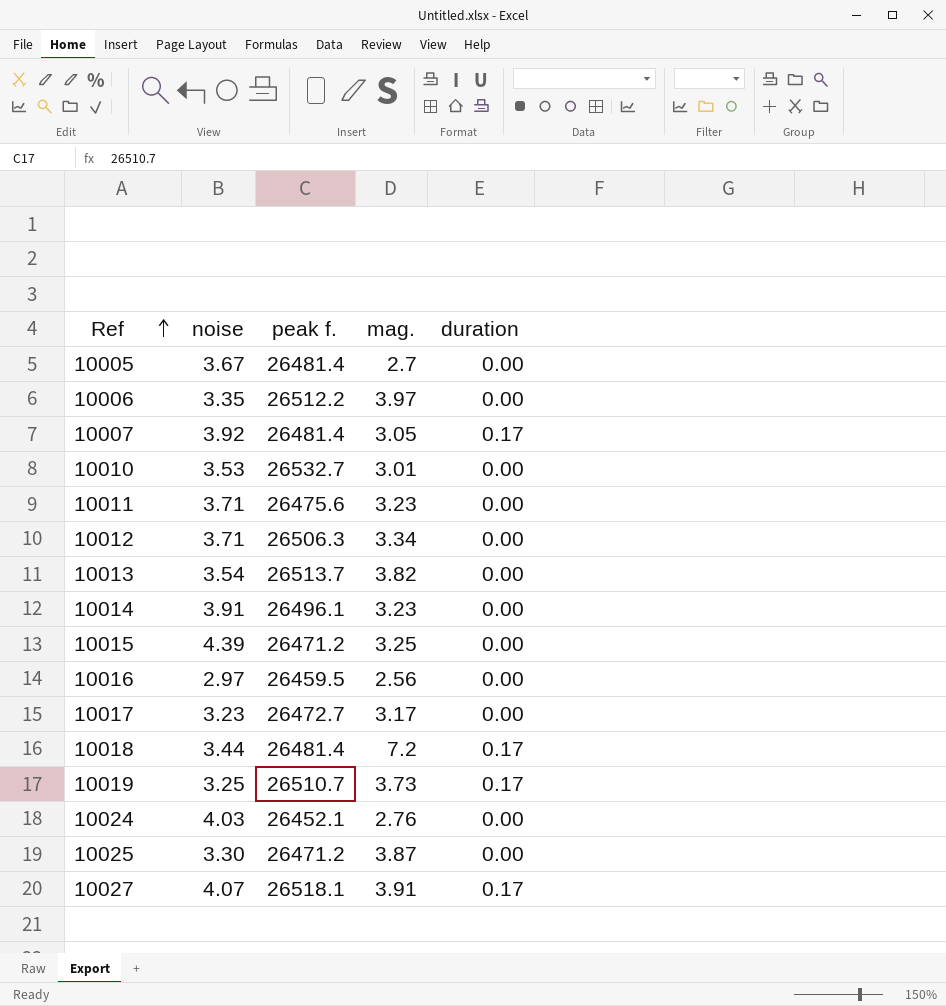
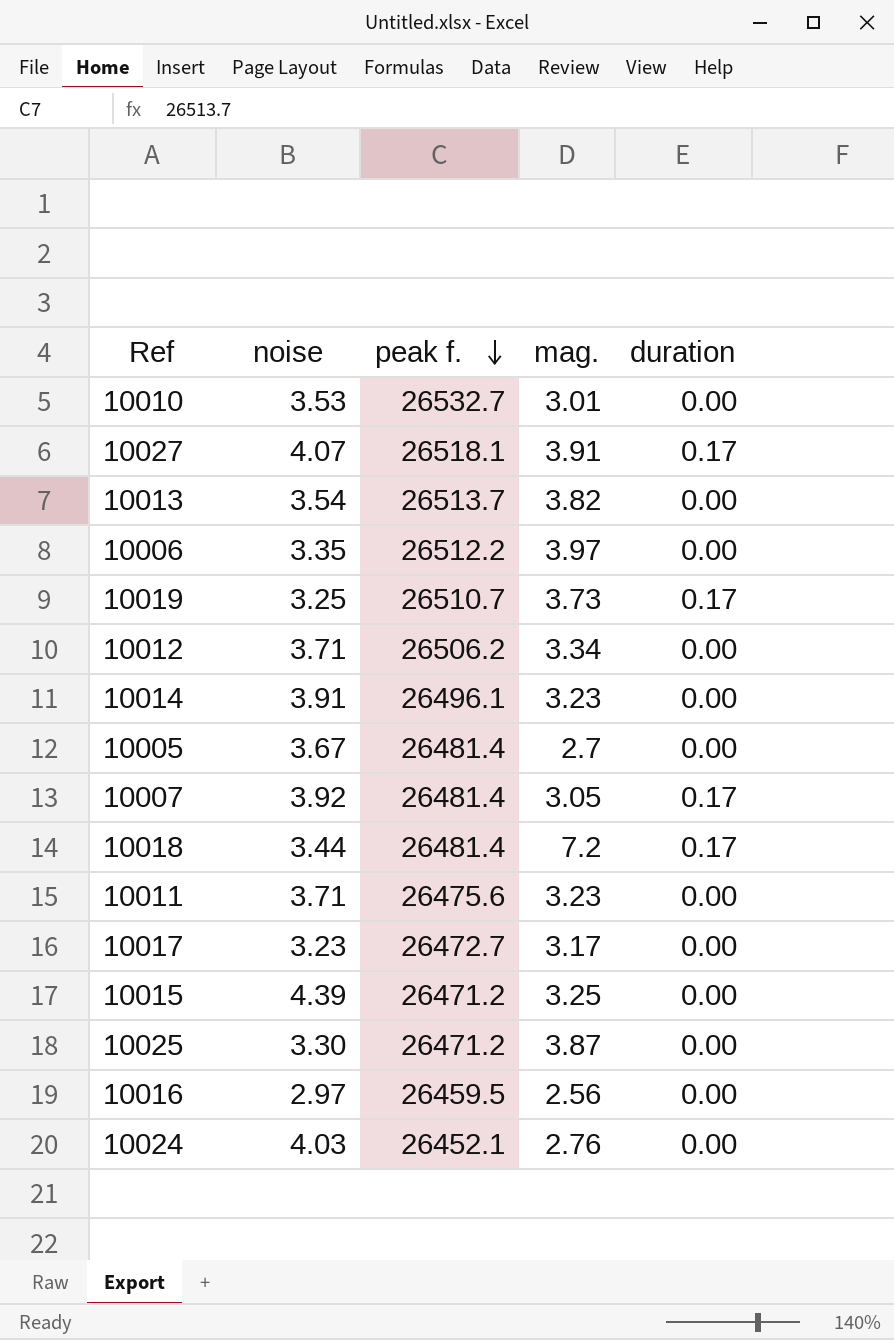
row order: Ref ascending -> peak f. descending
10012 | peak f.: 26506.3 -> 26506.2

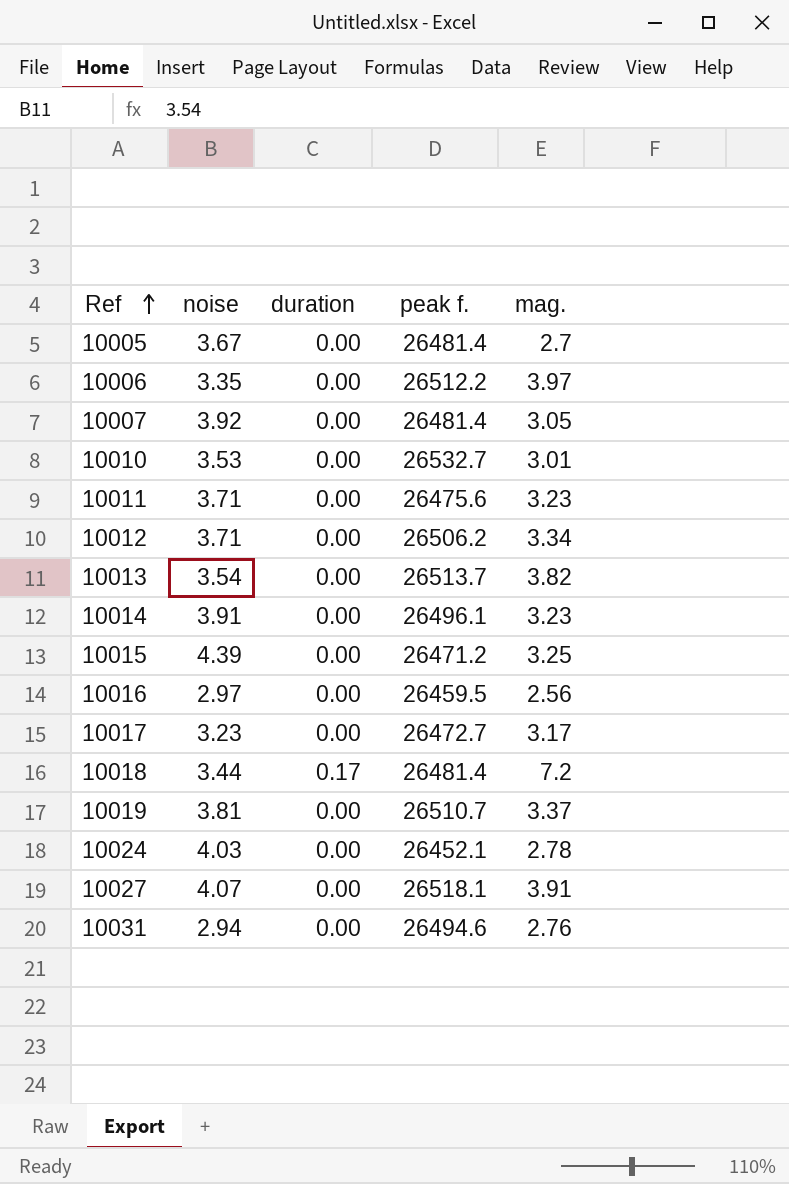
row order: peak f. descending -> Ref ascending
column duration | position: 5 -> 3
row 10025: 3.30 | 26471.2 | 3.87 | 0.00 -> none
10007 | duration: 0.17 -> 0.00
10019 | noise: 3.25 -> 3.81
10019 | duration: 0.17 -> 0.00
10019 | mag.: 3.73 -> 3.37
10024 | mag.: 2.76 -> 2.78
10027 | duration: 0.17 -> 0.00
row 10031: none -> 2.94 | 0.00 | 26494.6 | 2.76

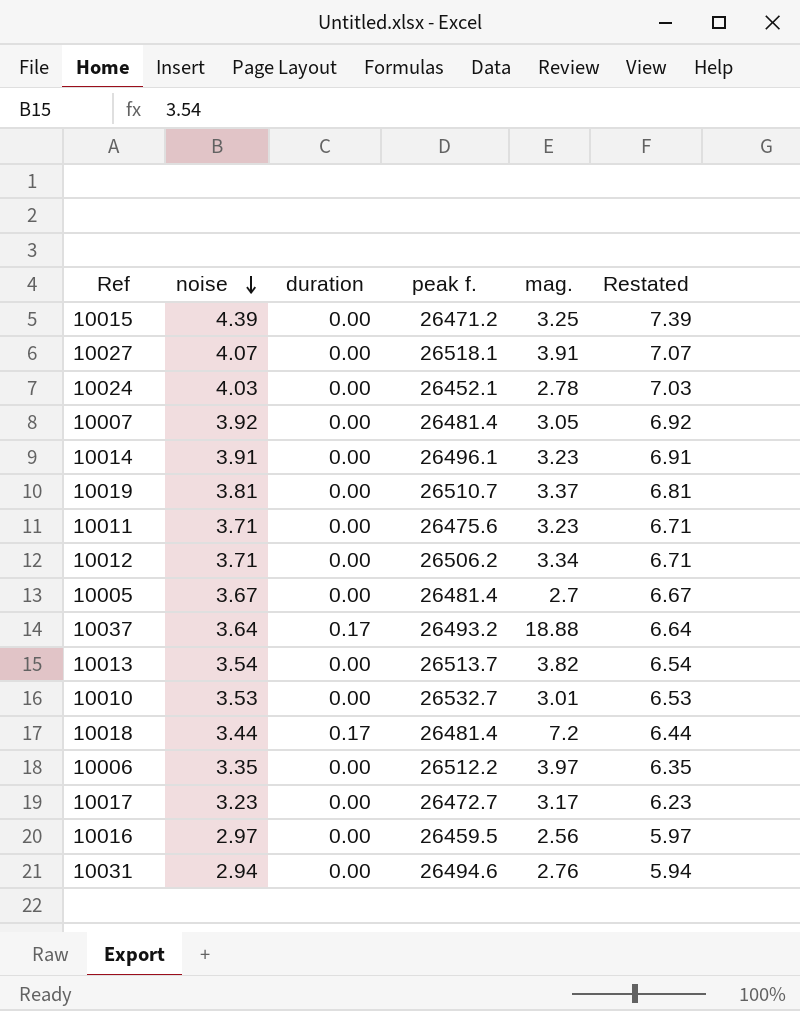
row order: Ref ascending -> noise descending
column Restated | formula: none -> [noise] + 3
row 10037: none -> 3.64 | 0.17 | 26493.2 | 18.88 | 6.64

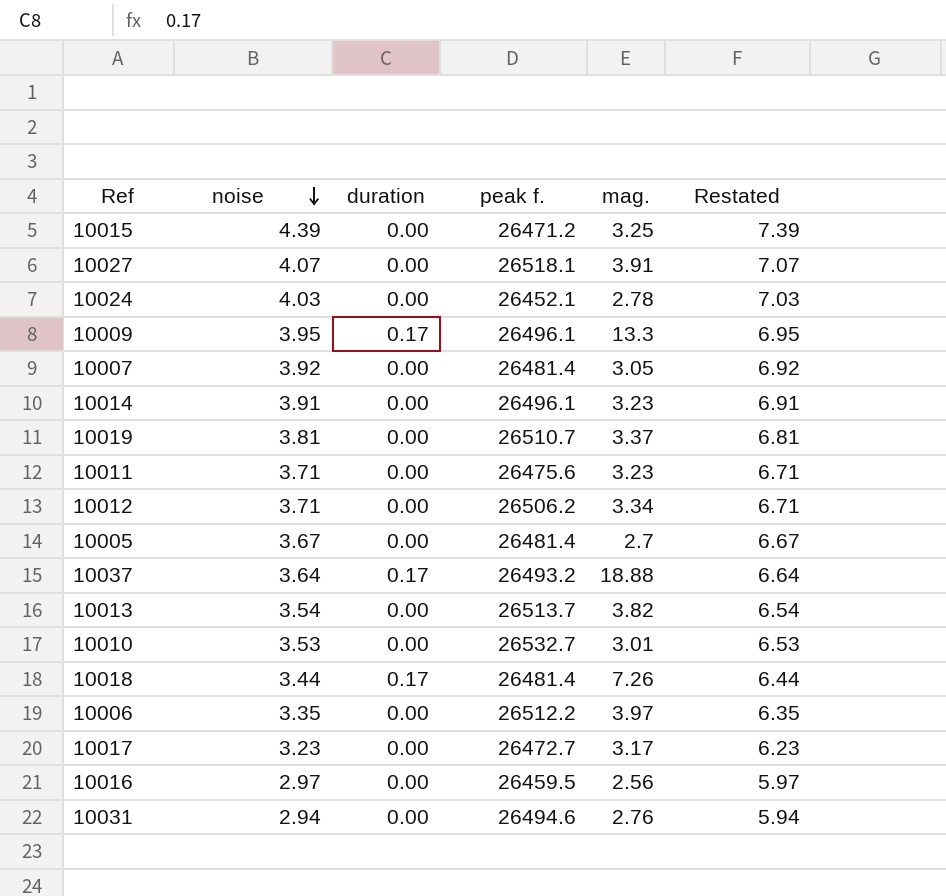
row 10009: none -> 3.95 | 0.17 | 26496.1 | 13.3 | 6.95
10018 | mag.: 7.2 -> 7.26

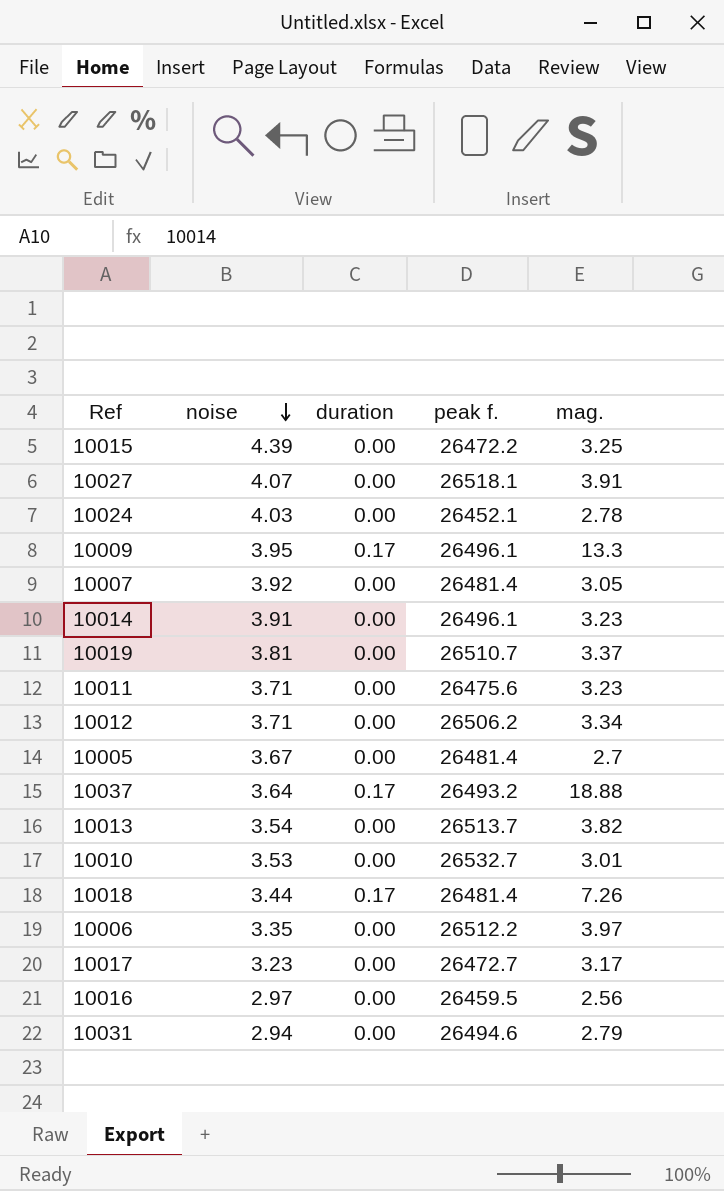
column Restated | formula: [noise] + 3 -> none
10015 | peak f.: 26471.2 -> 26472.2
10031 | mag.: 2.76 -> 2.79

